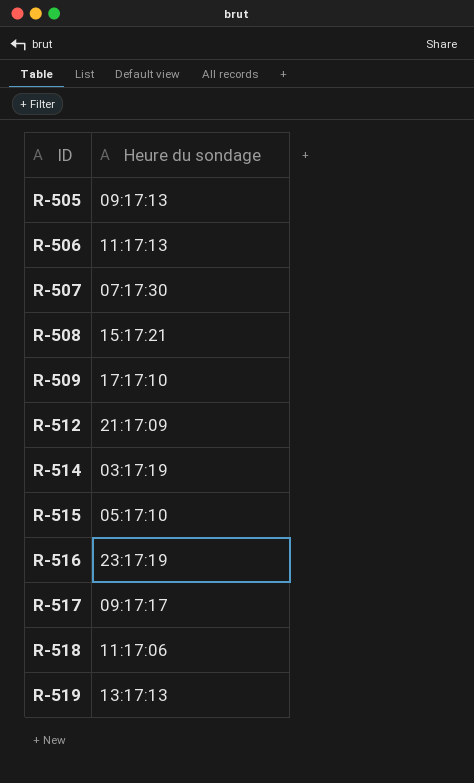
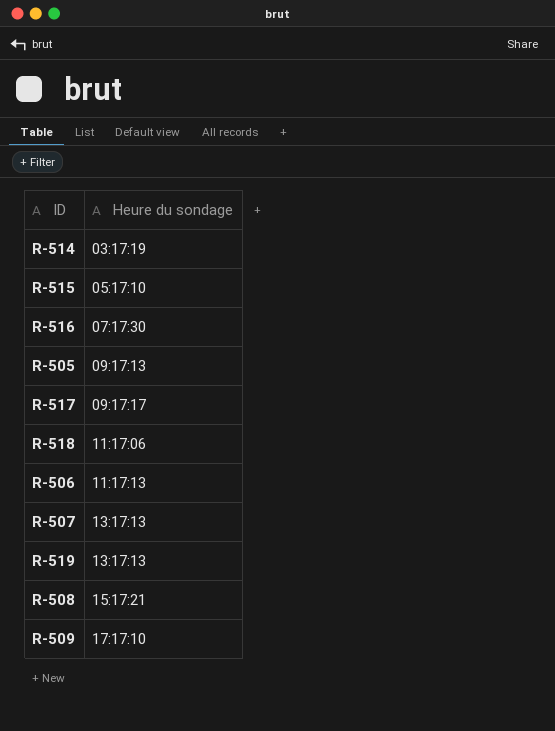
row order: ID ascending -> Heure du sondage ascending
row R-512: 21:17:09 -> none
R-516 | Heure du sondage: 23:17:19 -> 07:17:30
R-507 | Heure du sondage: 07:17:30 -> 13:17:13

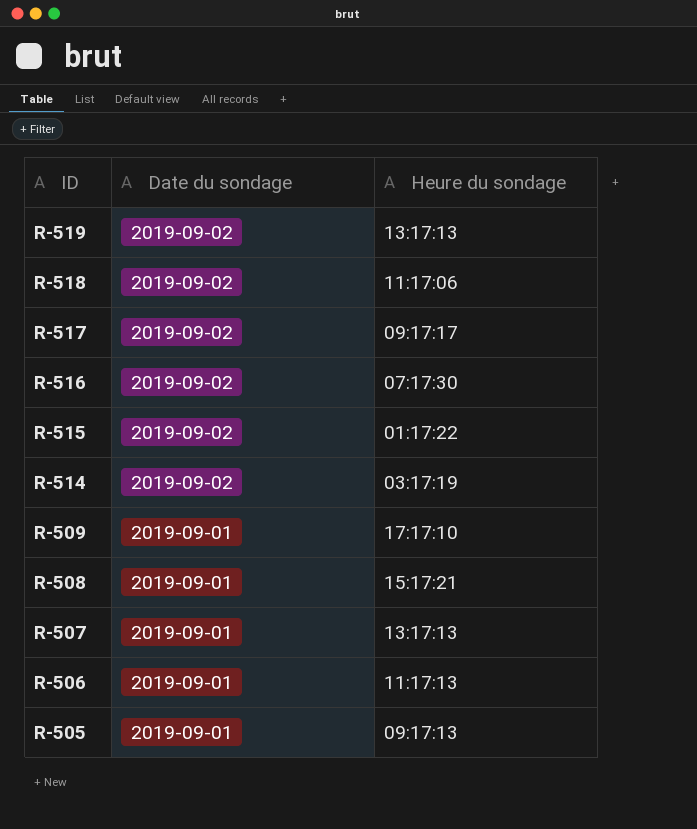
row order: Heure du sondage ascending -> ID descending
column Date du sondage | position: none -> 2
R-515 | Heure du sondage: 05:17:10 -> 01:17:22

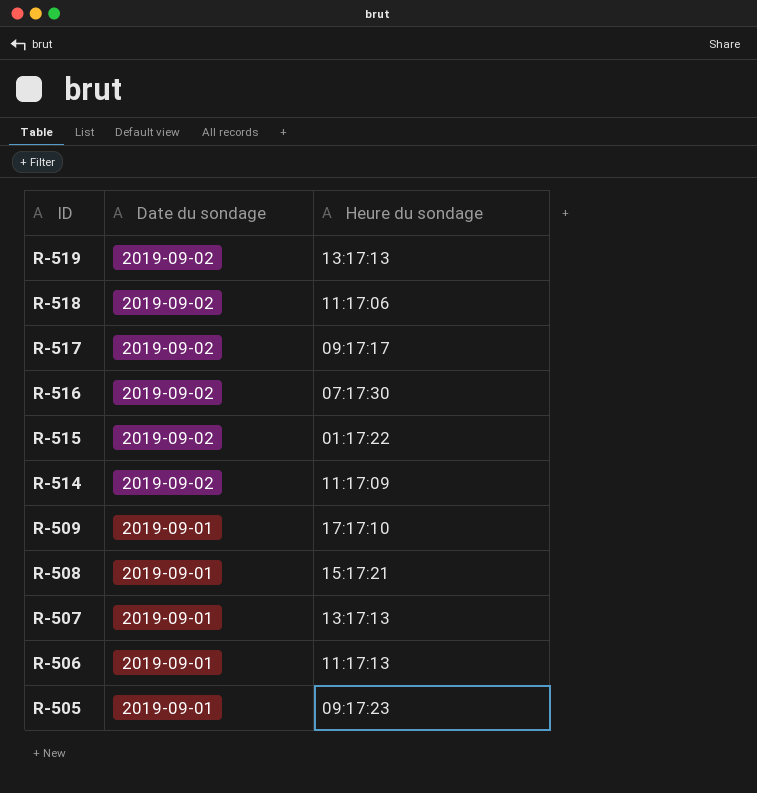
R-514 | Heure du sondage: 03:17:19 -> 11:17:09
R-505 | Heure du sondage: 09:17:13 -> 09:17:23

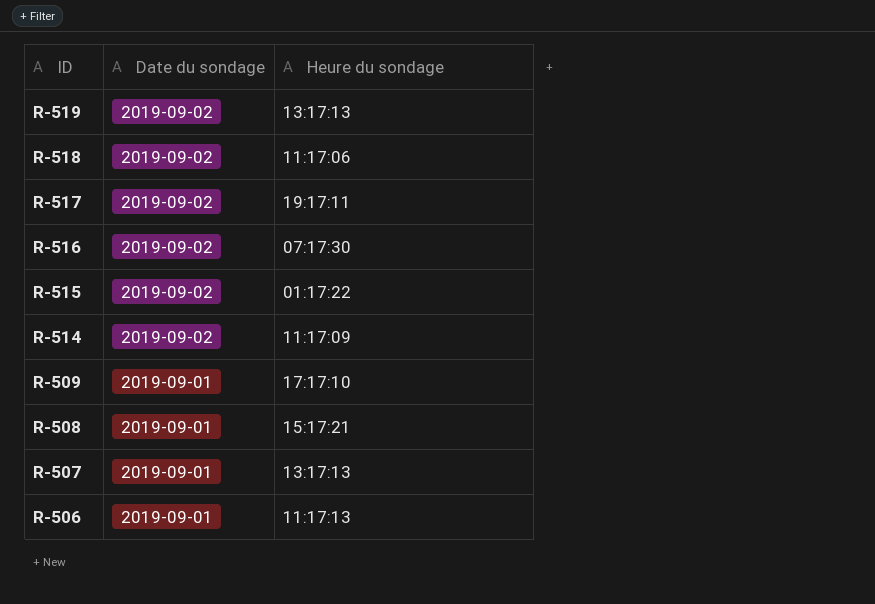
row R-505: 2019-09-01 | 09:17:23 -> none
R-517 | Heure du sondage: 09:17:17 -> 19:17:11

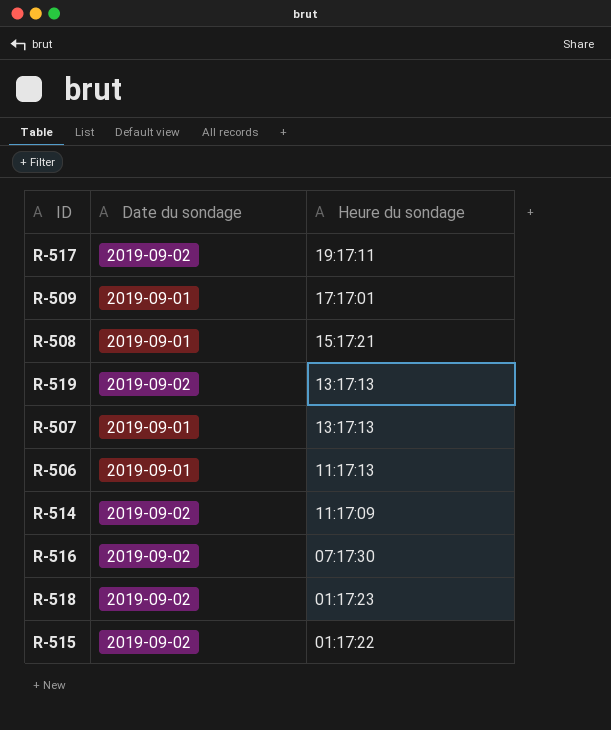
row order: ID descending -> Heure du sondage descending
R-509 | Heure du sondage: 17:17:10 -> 17:17:01
R-518 | Heure du sondage: 11:17:06 -> 01:17:23

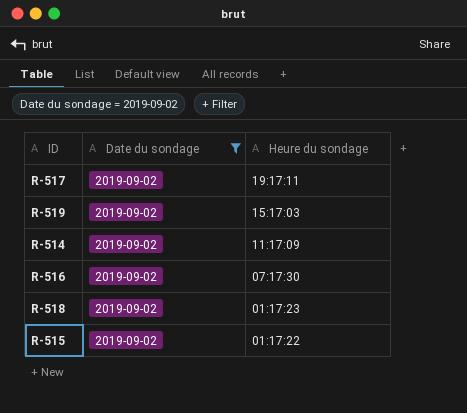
filter: none -> Date du sondage = 2019-09-02
R-519 | Heure du sondage: 13:17:13 -> 15:17:03

